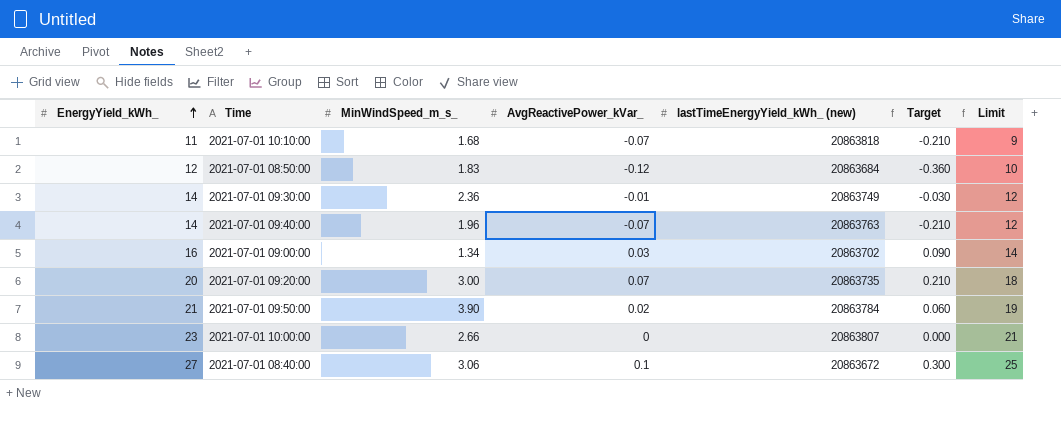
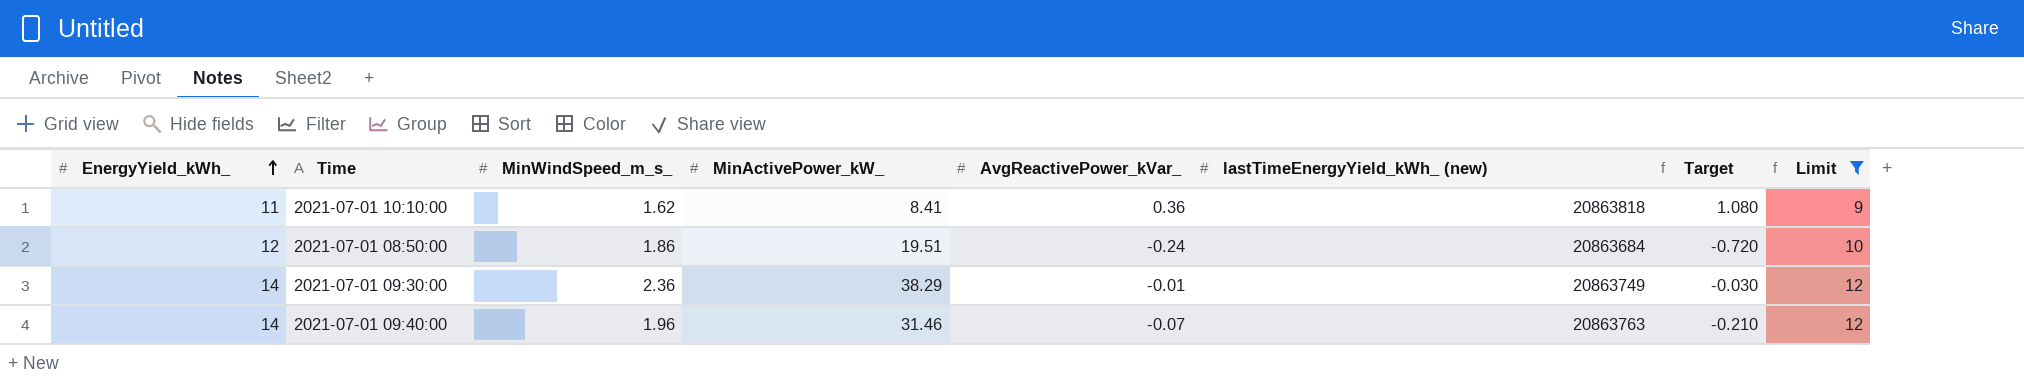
filter: none -> Limit <= 12
column MinActivePower_kW_ | position: none -> 4
2021-07-01 10:10:00 | MinWindSpeed_m_s_: 1.68 -> 1.62
2021-07-01 10:10:00 | AvgReactivePower_kVar_: -0.07 -> 0.36
2021-07-01 10:10:00 | Target: -0.210 -> 1.080
2021-07-01 08:50:00 | MinWindSpeed_m_s_: 1.83 -> 1.86
2021-07-01 08:50:00 | AvgReactivePower_kVar_: -0.12 -> -0.24
2021-07-01 08:50:00 | Target: -0.360 -> -0.720

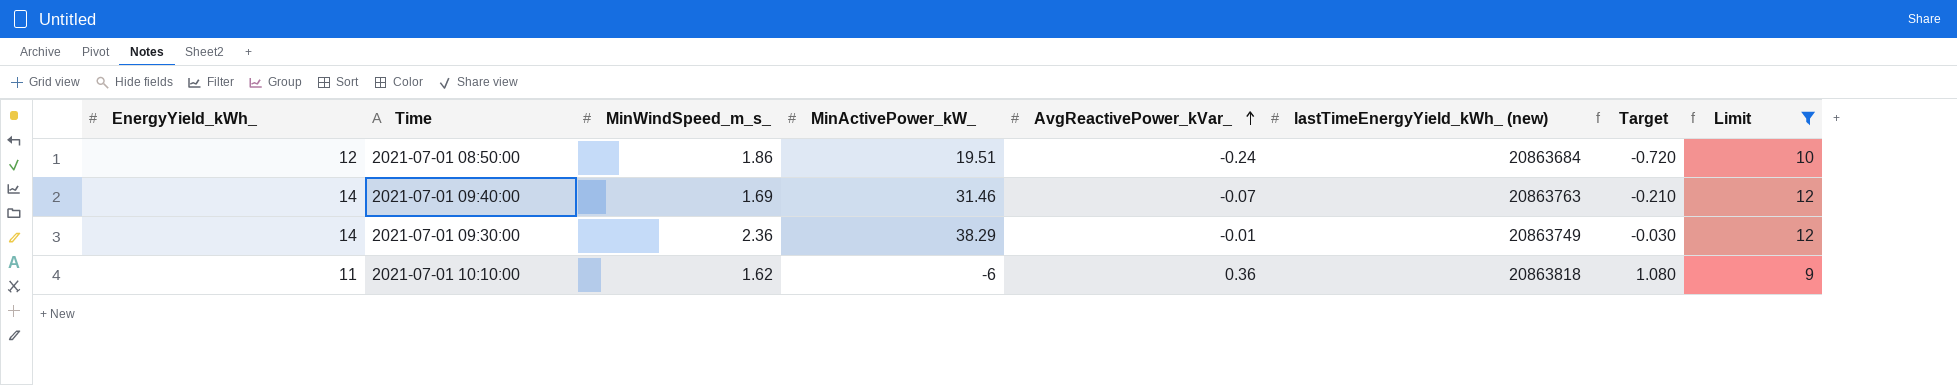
row order: EnergyYield_kWh_ ascending -> AvgReactivePower_kVar_ ascending
2021-07-01 09:40:00 | MinWindSpeed_m_s_: 1.96 -> 1.69
2021-07-01 10:10:00 | MinActivePower_kW_: 8.41 -> -6

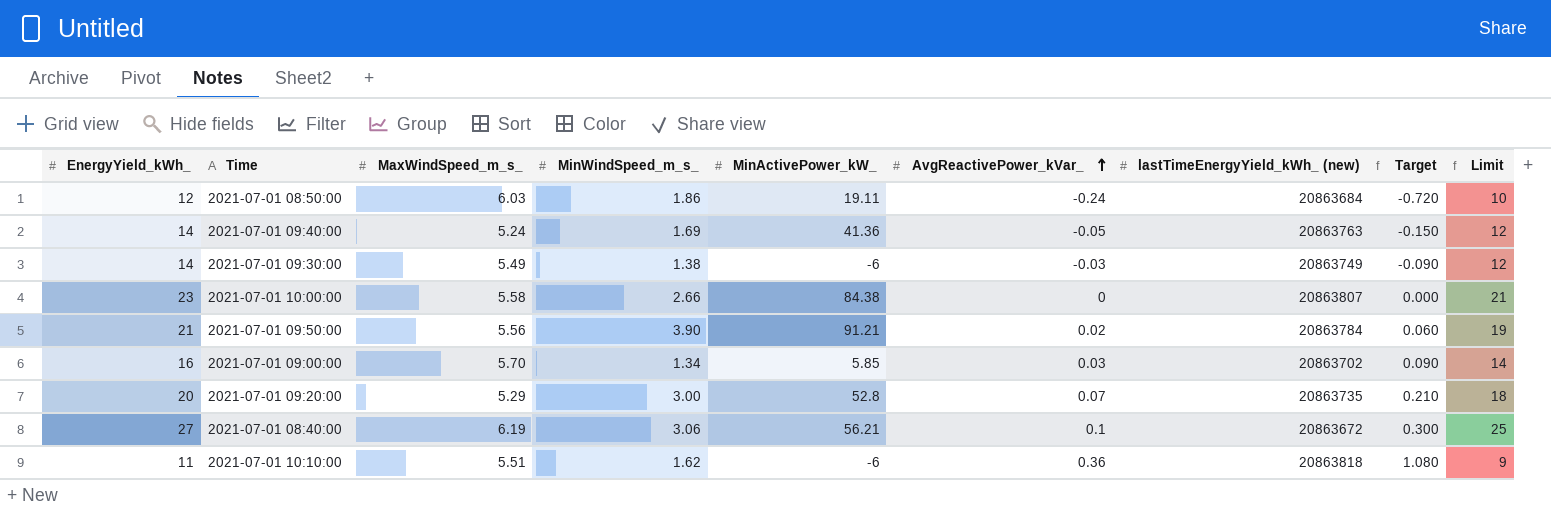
filter: Limit <= 12 -> none
column MaxWindSpeed_m_s_ | position: none -> 3
2021-07-01 08:50:00 | MinActivePower_kW_: 19.51 -> 19.11
2021-07-01 09:40:00 | MinActivePower_kW_: 31.46 -> 41.36
2021-07-01 09:40:00 | AvgReactivePower_kVar_: -0.07 -> -0.05
2021-07-01 09:40:00 | Target: -0.210 -> -0.150
2021-07-01 09:30:00 | MinWindSpeed_m_s_: 2.36 -> 1.38
2021-07-01 09:30:00 | MinActivePower_kW_: 38.29 -> -6
2021-07-01 09:30:00 | AvgReactivePower_kVar_: -0.01 -> -0.03
2021-07-01 09:30:00 | Target: -0.030 -> -0.090

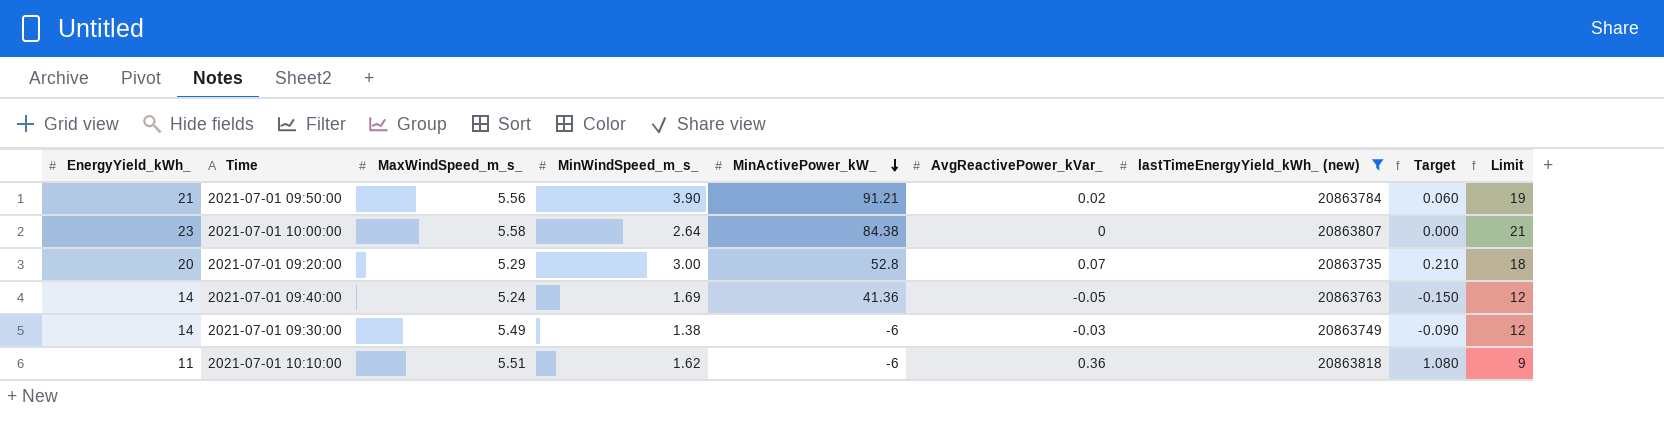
filter: none -> lastTimeEnergyYield_kWh_ (new) >= 20863735
row order: AvgReactivePower_kVar_ ascending -> MinActivePower_kW_ descending
2021-07-01 10:00:00 | MinWindSpeed_m_s_: 2.66 -> 2.64

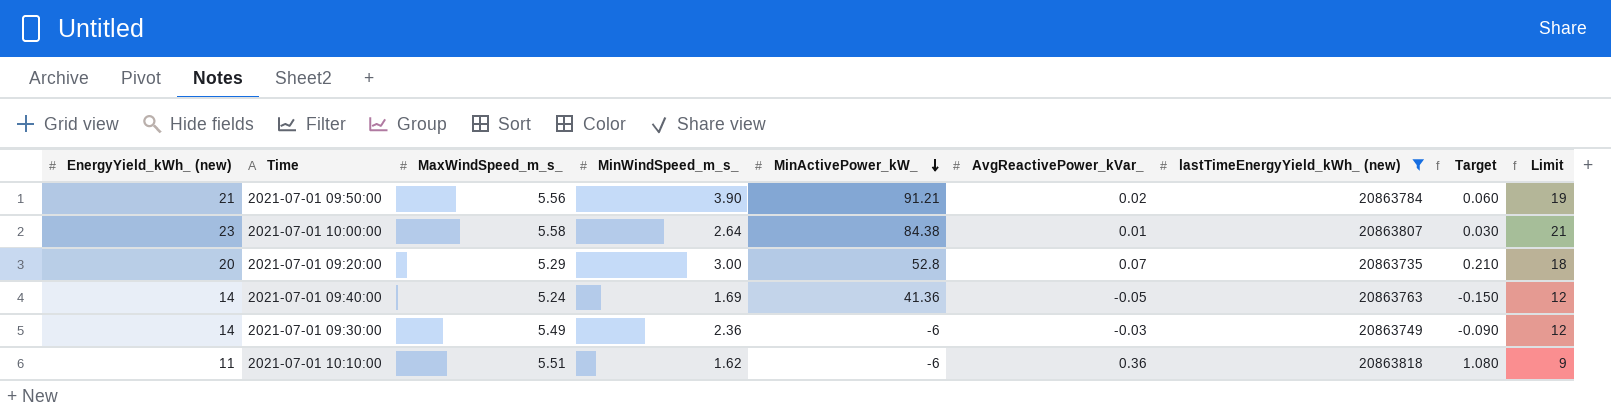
column name: EnergyYield_kWh_ -> EnergyYield_kWh_ (new)
2021-07-01 10:00:00 | AvgReactivePower_kVar_: 0 -> 0.01
2021-07-01 10:00:00 | Target: 0.000 -> 0.030
2021-07-01 09:30:00 | MinWindSpeed_m_s_: 1.38 -> 2.36

